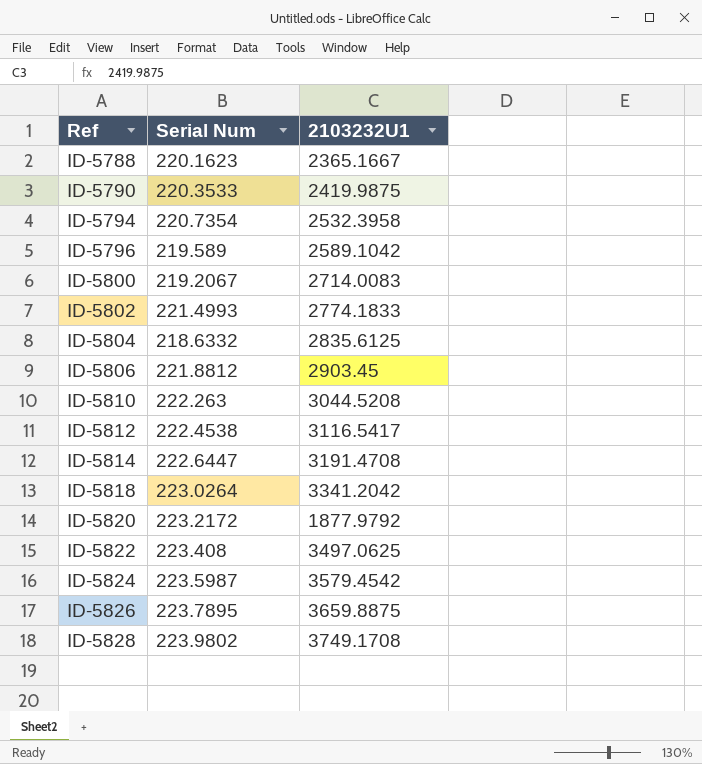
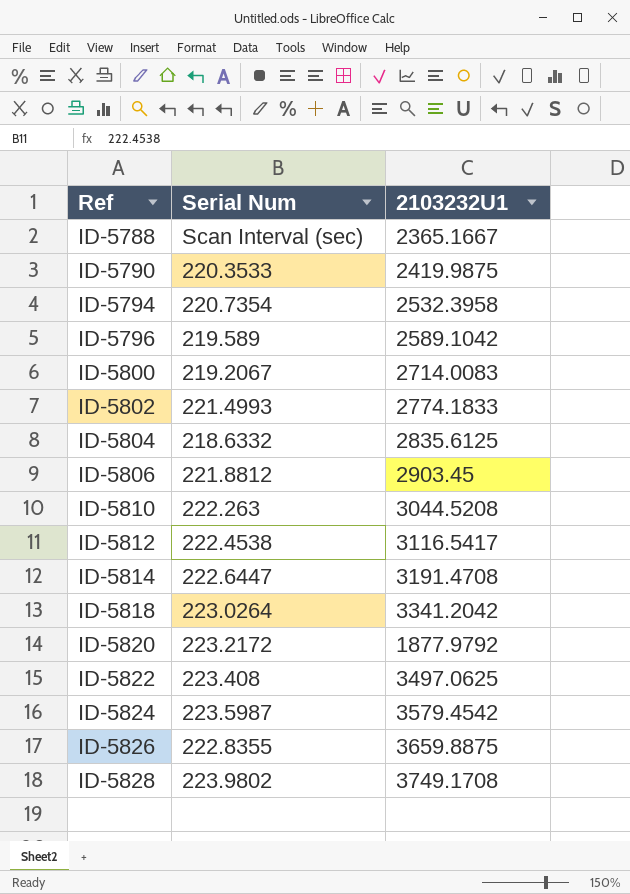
ID-5788 | Serial Num: 220.1623 -> Scan Interval (sec)
ID-5826 | Serial Num: 223.7895 -> 222.8355

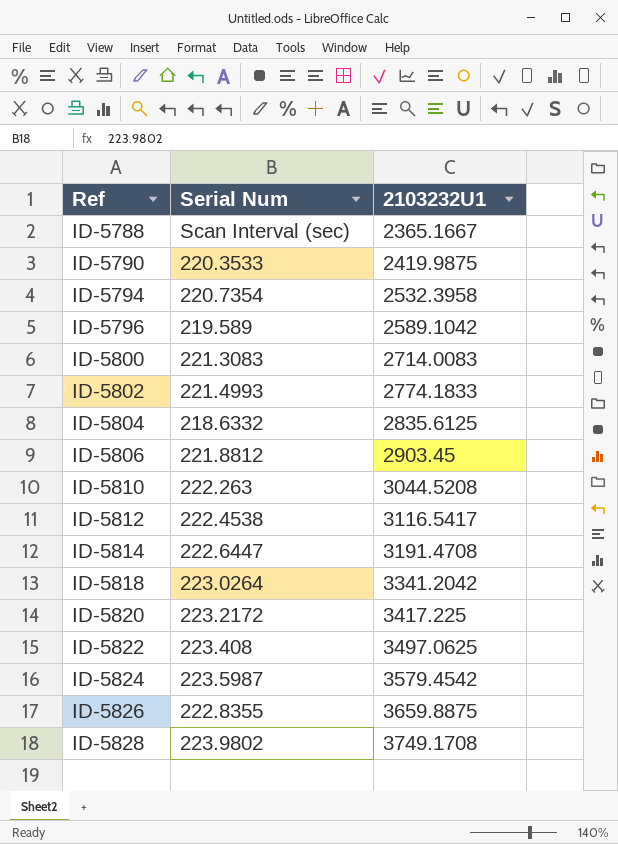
ID-5800 | Serial Num: 219.2067 -> 221.3083
ID-5820 | 2103232U1: 1877.9792 -> 3417.225

